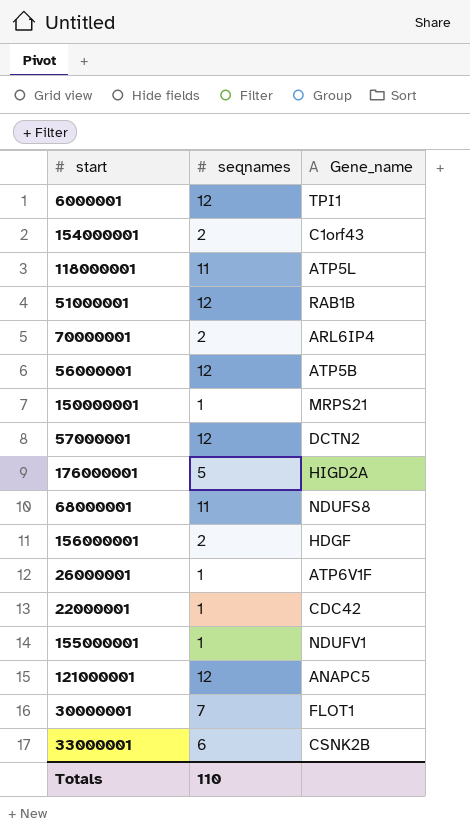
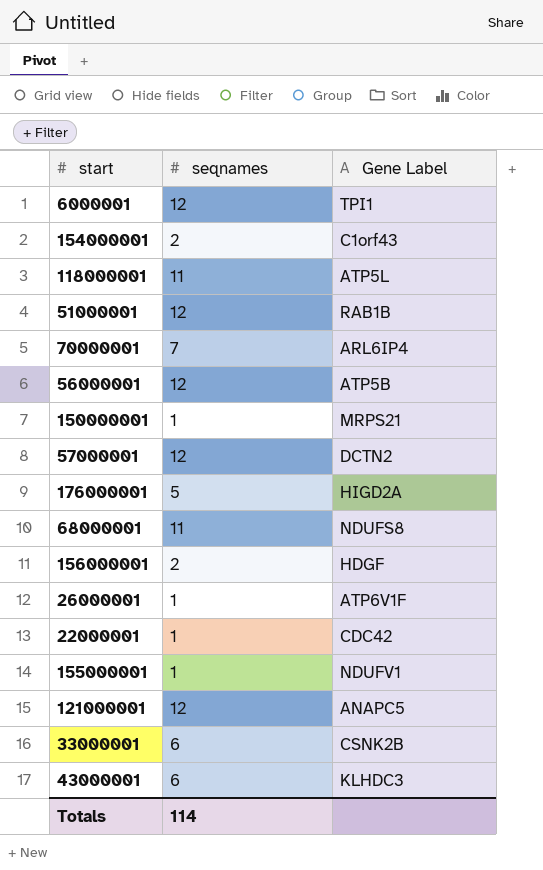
column name: Gene_name -> Gene Label
row 30000001: 7 | FLOT1 -> none
70000001 | seqnames: 2 -> 7
row 43000001: none -> 6 | KLHDC3
Totals | seqnames: 110 -> 114

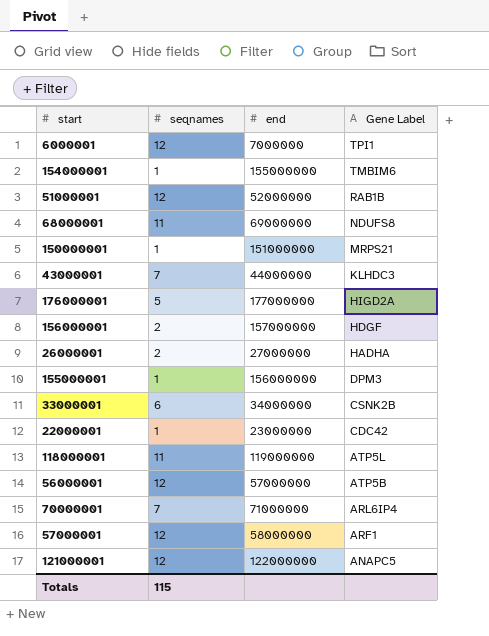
row order: none -> Gene Label descending
column end | position: none -> 3
154000001 | seqnames: 2 -> 1
154000001 | Gene Label: C1orf43 -> TMBIM6
43000001 | seqnames: 6 -> 7
26000001 | seqnames: 1 -> 2
26000001 | Gene Label: ATP6V1F -> HADHA
155000001 | Gene Label: NDUFV1 -> DPM3
57000001 | Gene Label: DCTN2 -> ARF1
Totals | seqnames: 114 -> 115

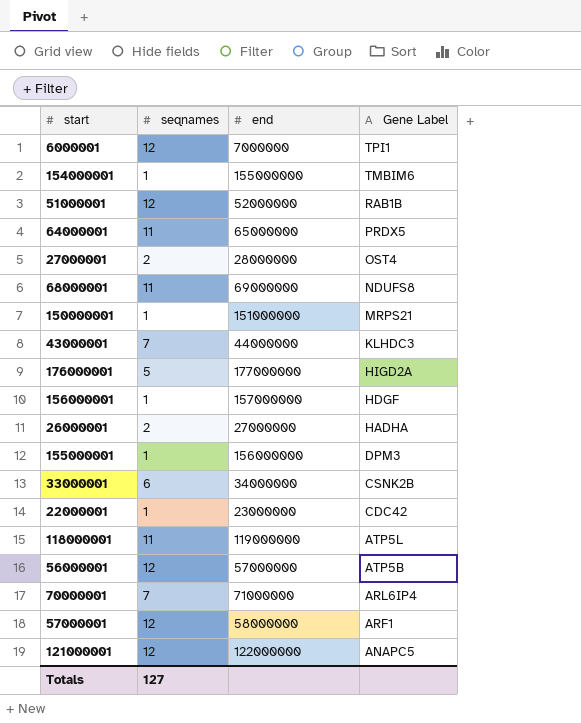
row 64000001: none -> 11 | 65000000 | PRDX5
row 27000001: none -> 2 | 28000000 | OST4
156000001 | seqnames: 2 -> 1
Totals | seqnames: 115 -> 127

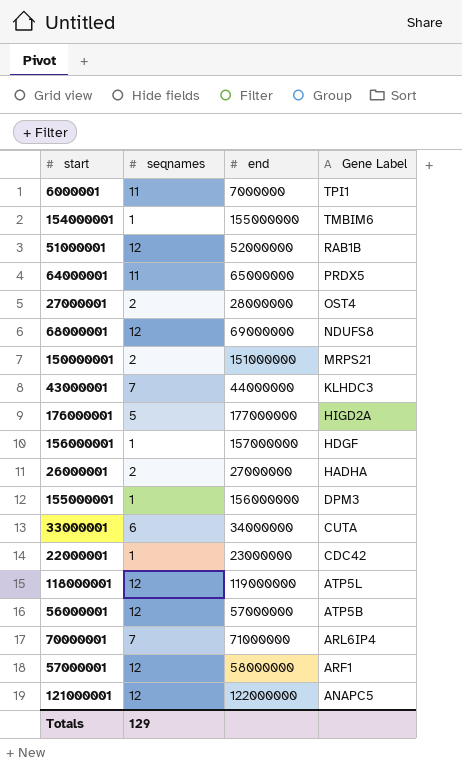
6000001 | seqnames: 12 -> 11
68000001 | seqnames: 11 -> 12
150000001 | seqnames: 1 -> 2
33000001 | Gene Label: CSNK2B -> CUTA
118000001 | seqnames: 11 -> 12
Totals | seqnames: 127 -> 129

